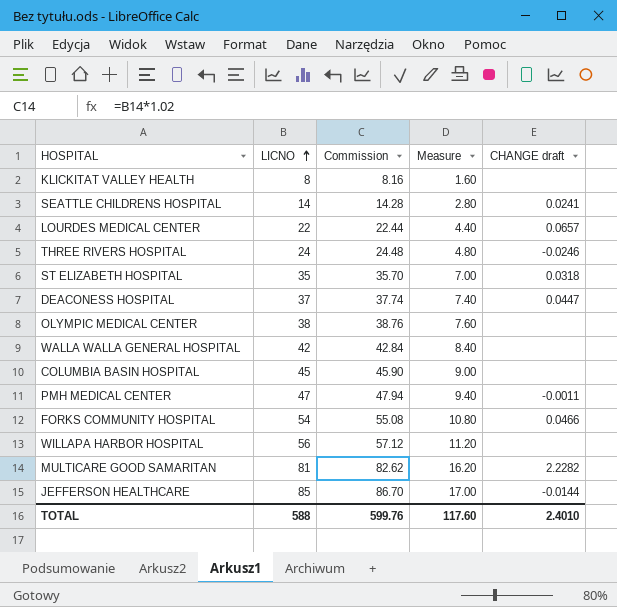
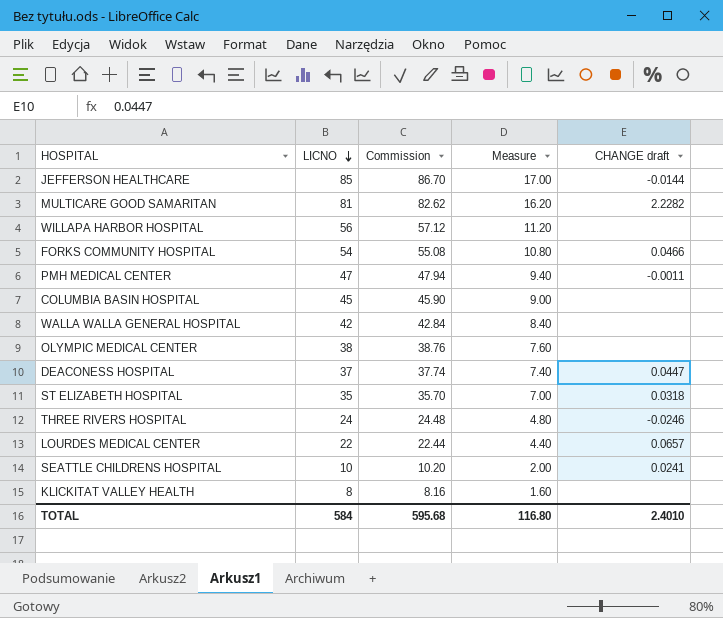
row order: LICNO ascending -> LICNO descending
SEATTLE CHILDRENS HOSPITAL | LICNO: 14 -> 10
SEATTLE CHILDRENS HOSPITAL | Commission: 14.28 -> 10.20
SEATTLE CHILDRENS HOSPITAL | Measure: 2.80 -> 2.00
TOTAL | LICNO: 588 -> 584
TOTAL | Commission: 599.76 -> 595.68
TOTAL | Measure: 117.60 -> 116.80

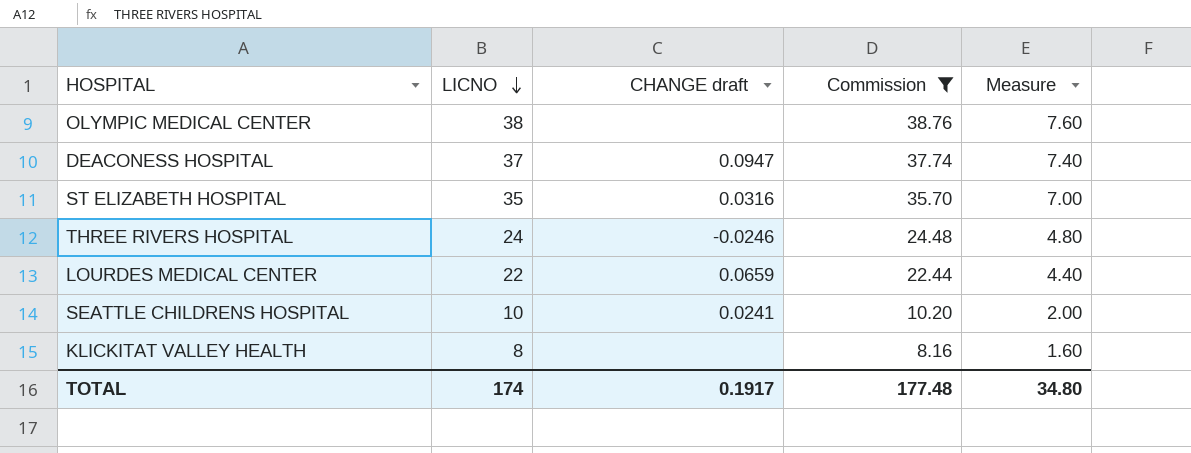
filter: none -> Commission <= 38.76
column CHANGE draft | position: 5 -> 3
DEACONESS HOSPITAL | CHANGE draft: 0.0447 -> 0.0947
ST ELIZABETH HOSPITAL | CHANGE draft: 0.0318 -> 0.0316
LOURDES MEDICAL CENTER | CHANGE draft: 0.0657 -> 0.0659
TOTAL | LICNO: 584 -> 174
TOTAL | CHANGE draft: 2.4010 -> 0.1917
TOTAL | Commission: 595.68 -> 177.48
TOTAL | Measure: 116.80 -> 34.80

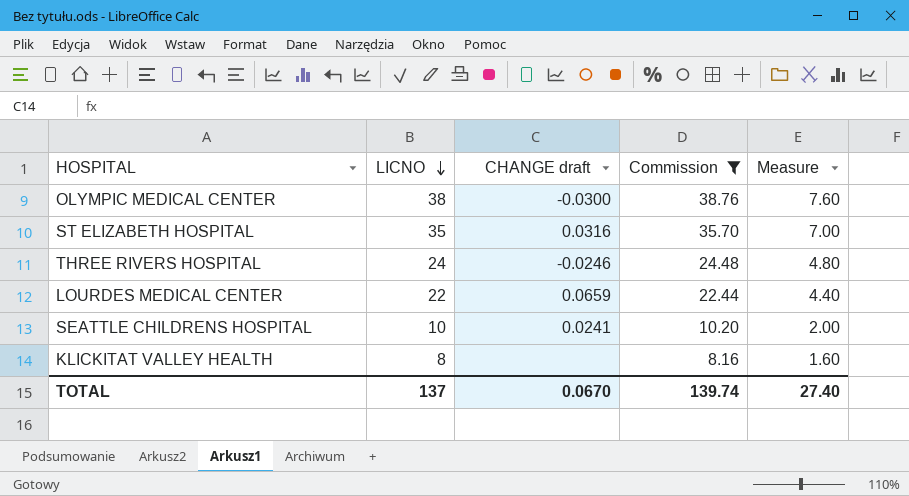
row DEACONESS HOSPITAL: 37 | 0.0947 | 37.74 | 7.40 -> none
OLYMPIC MEDICAL CENTER | CHANGE draft: none -> -0.0300
TOTAL | LICNO: 174 -> 137
TOTAL | CHANGE draft: 0.1917 -> 0.0670
TOTAL | Commission: 177.48 -> 139.74
TOTAL | Measure: 34.80 -> 27.40

